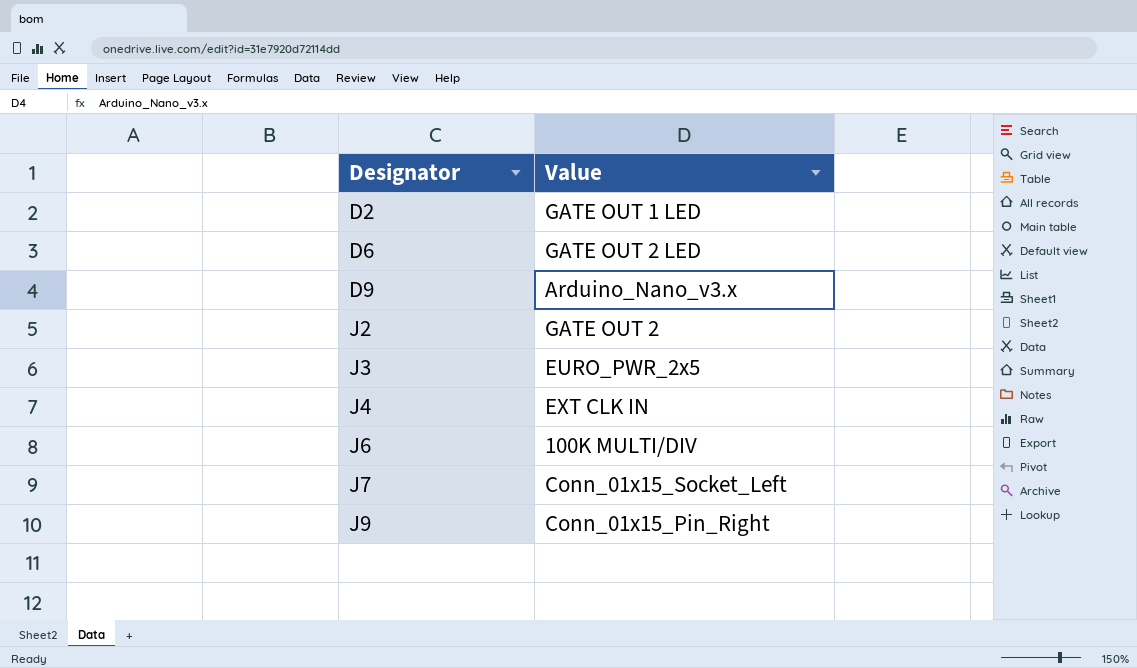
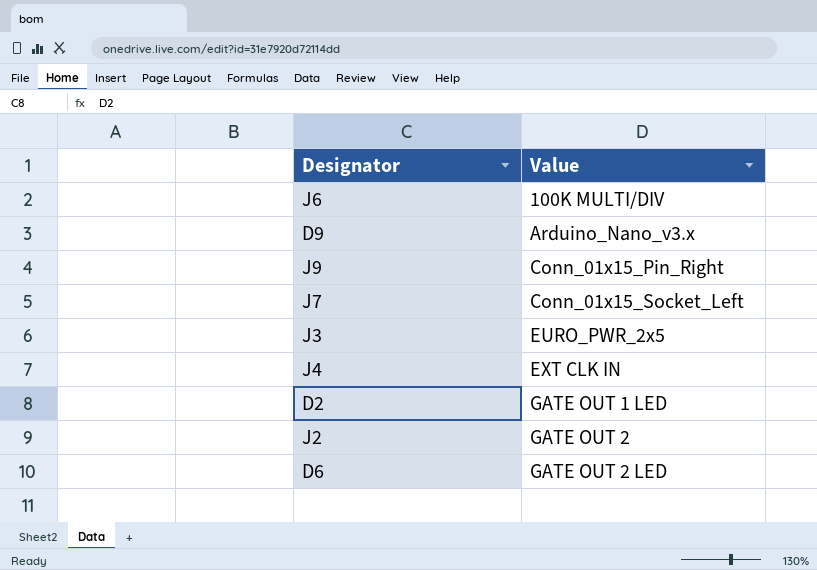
row order: Designator ascending -> Value ascending

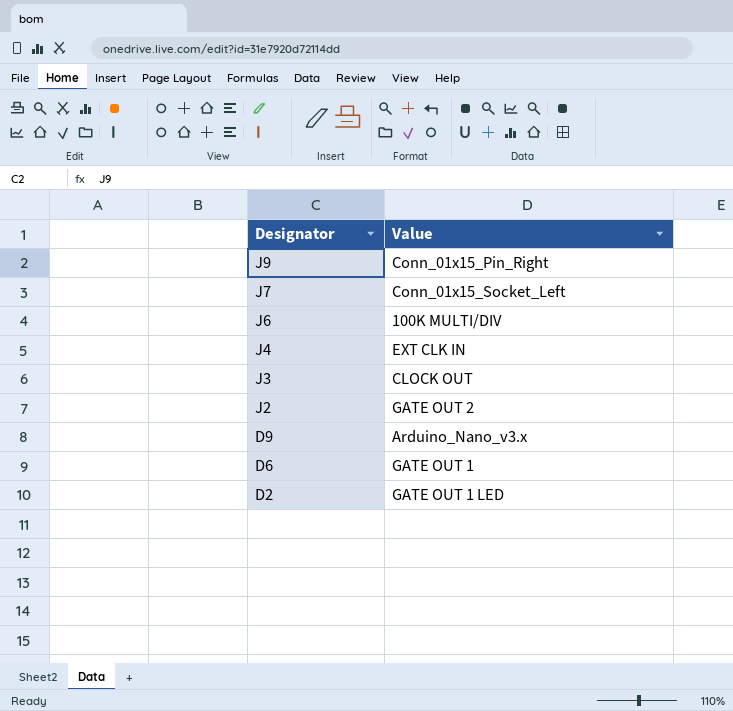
row order: Value ascending -> Designator descending
J3 | Value: EURO_PWR_2x5 -> CLOCK OUT
D6 | Value: GATE OUT 2 LED -> GATE OUT 1

